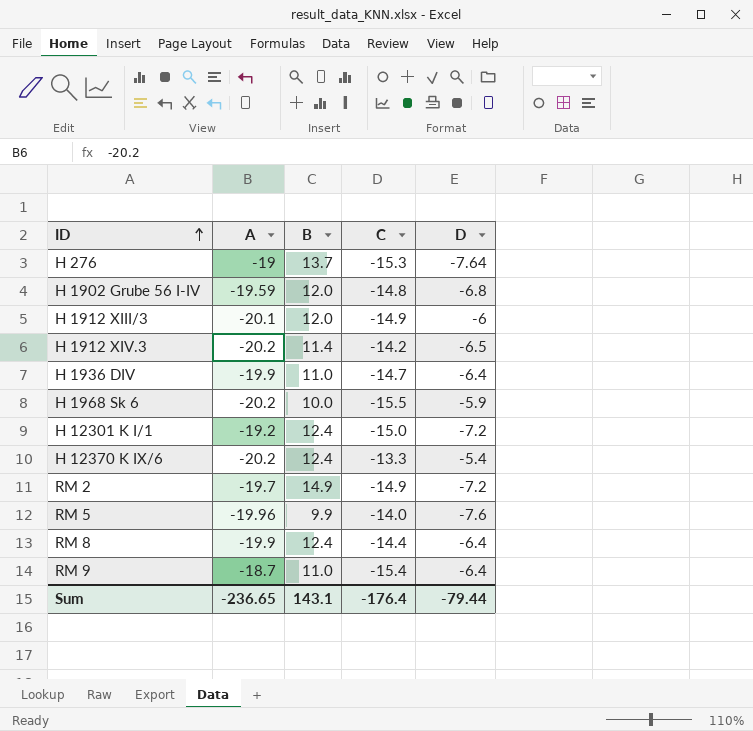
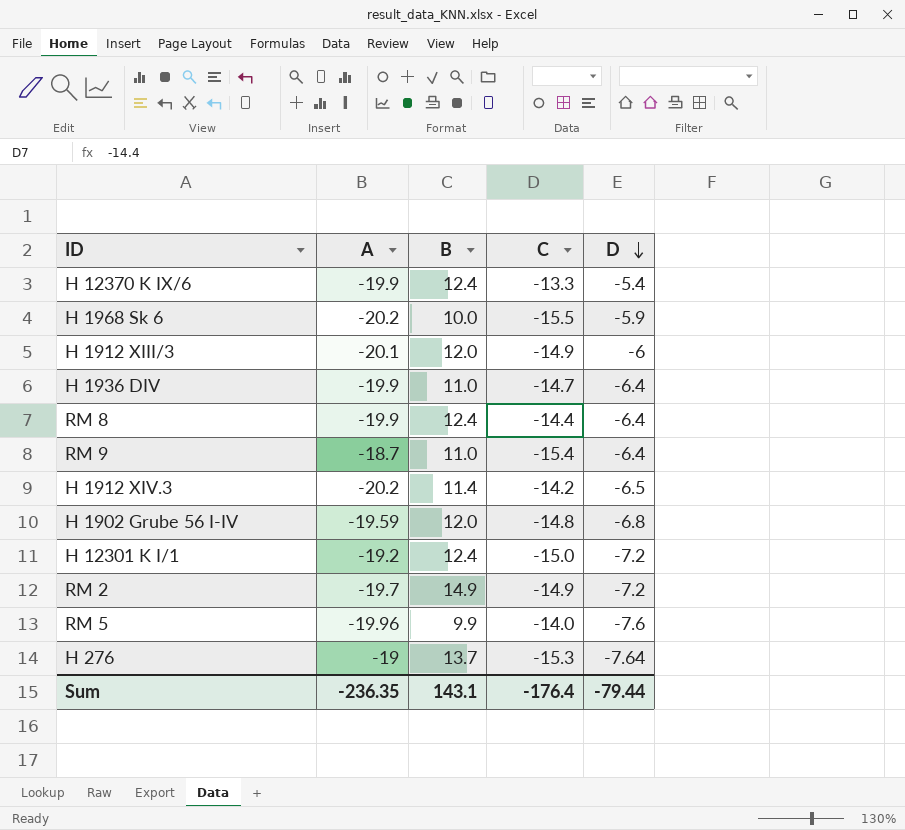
row order: ID ascending -> D descending
H 12370 K IX/6 | A: -20.2 -> -19.9
Sum | A: -236.65 -> -236.35

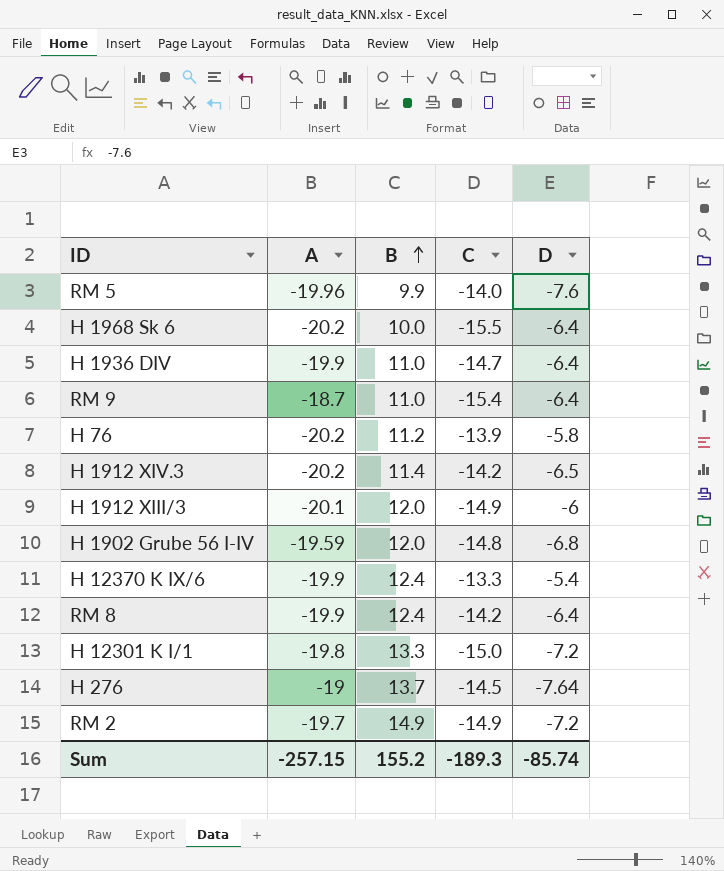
row order: D descending -> B ascending
H 1968 Sk 6 | D: -5.9 -> -6.4
row H 76: none -> -20.2 | 11.2 | -13.9 | -5.8
RM 8 | C: -14.4 -> -14.2
H 12301 K I/1 | A: -19.2 -> -19.8
H 12301 K I/1 | B: 12.4 -> 13.3
H 276 | C: -15.3 -> -14.5
Sum | A: -236.35 -> -257.15
Sum | B: 143.1 -> 155.2
Sum | C: -176.4 -> -189.3
Sum | D: -79.44 -> -85.74

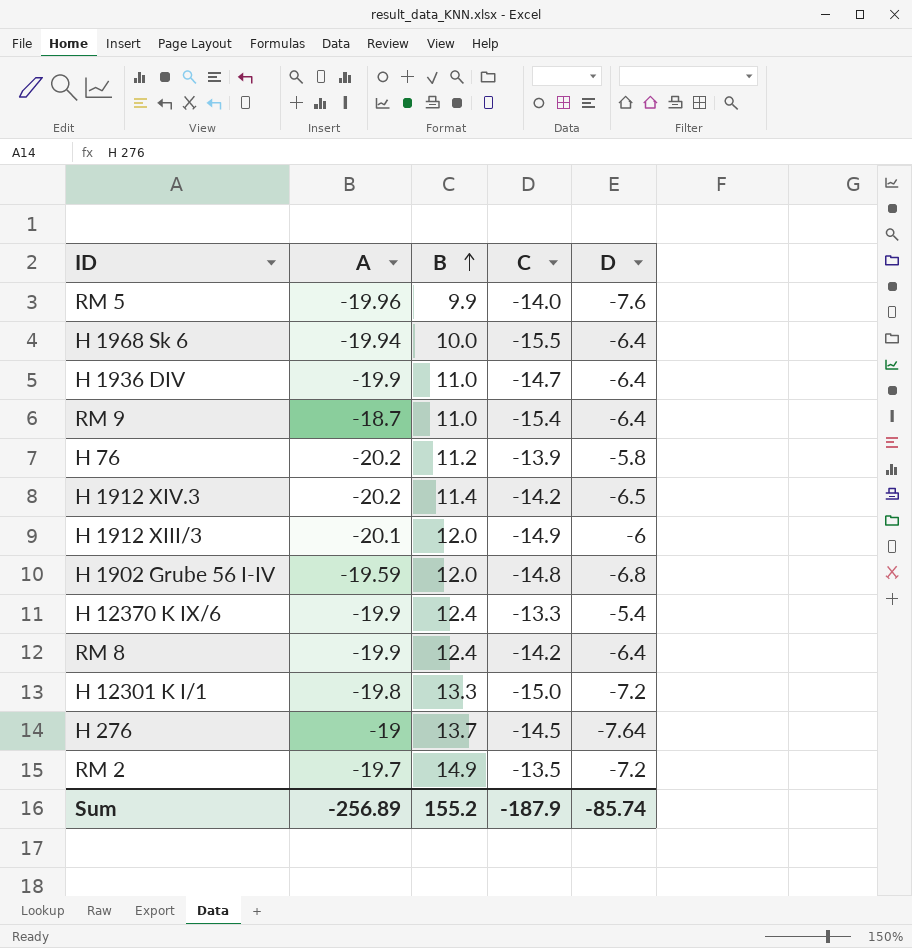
H 1968 Sk 6 | A: -20.2 -> -19.94
RM 2 | C: -14.9 -> -13.5
Sum | A: -257.15 -> -256.89
Sum | C: -189.3 -> -187.9

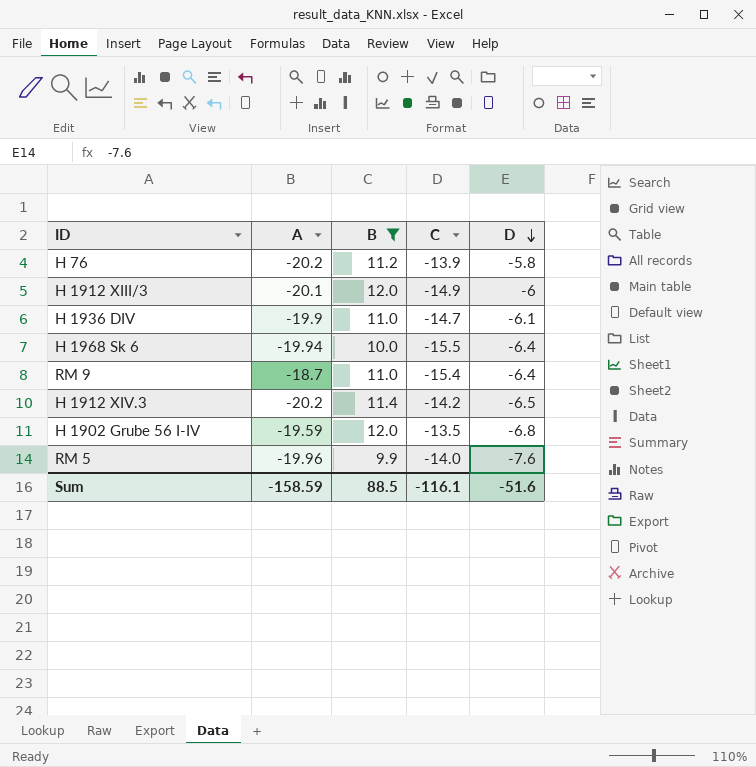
filter: none -> B <= 12.0
row order: B ascending -> D descending
H 1936 DIV | D: -6.4 -> -6.1
H 1902 Grube 56 I-IV | C: -14.8 -> -13.5
Sum | A: -256.89 -> -158.59
Sum | B: 155.2 -> 88.5
Sum | C: -187.9 -> -116.1
Sum | D: -85.74 -> -51.6

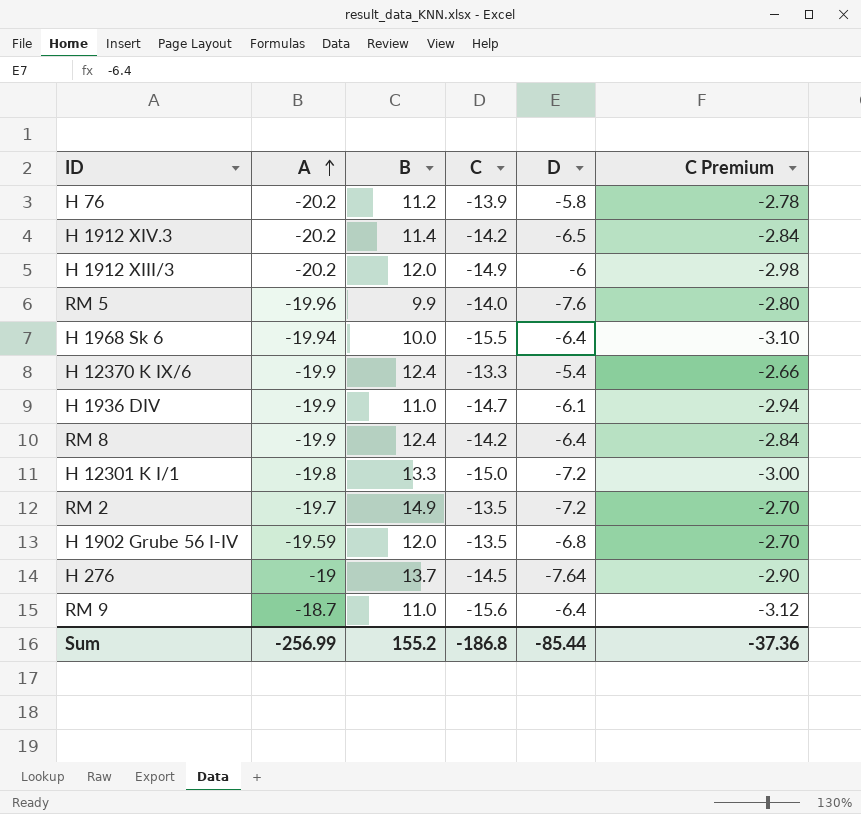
filter: B <= 12.0 -> none
row order: D descending -> A ascending
column C Premium | formula: none -> [C] * 0.2
H 1912 XIII/3 | A: -20.1 -> -20.2
RM 9 | C: -15.4 -> -15.6
Sum | A: -158.59 -> -256.99
Sum | B: 88.5 -> 155.2
Sum | C: -116.1 -> -186.8
Sum | D: -51.6 -> -85.44

